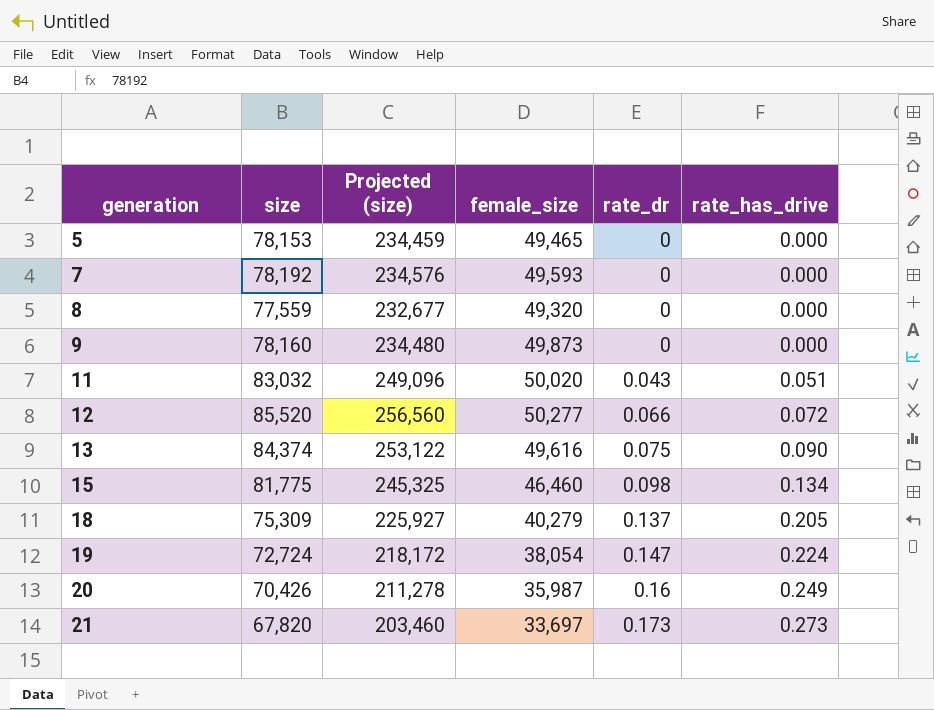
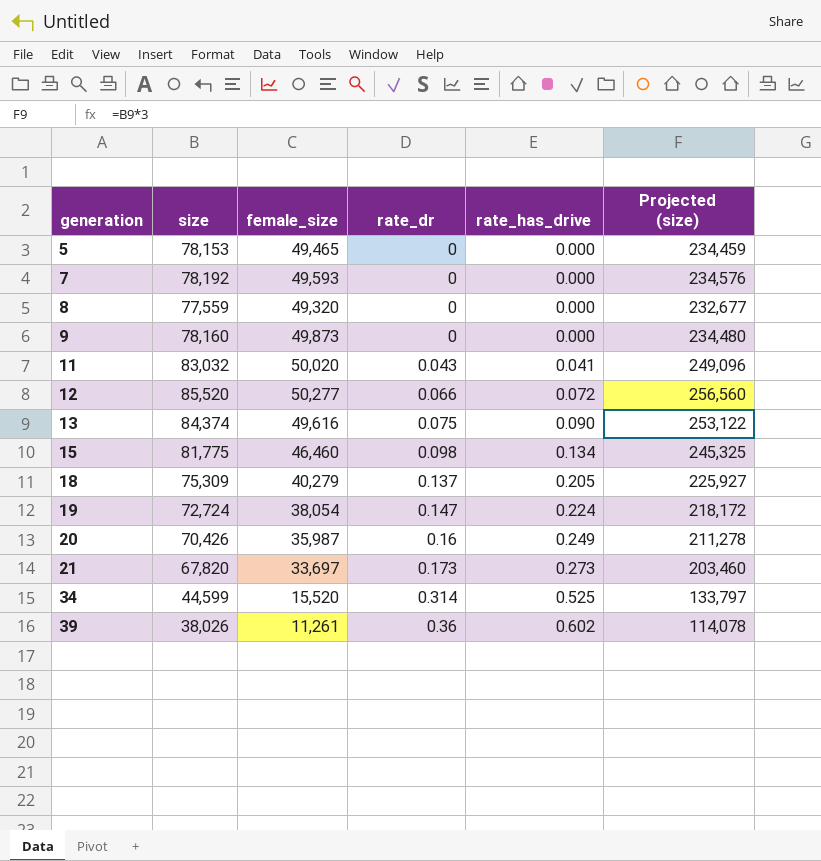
column Projected (size) | position: 3 -> 6
11 | rate_has_drive: 0.051 -> 0.041
row 34: none -> 44,599 | 15,520 | 0.314 | 0.525 | 133,797
row 39: none -> 38,026 | 11,261 | 0.36 | 0.602 | 114,078

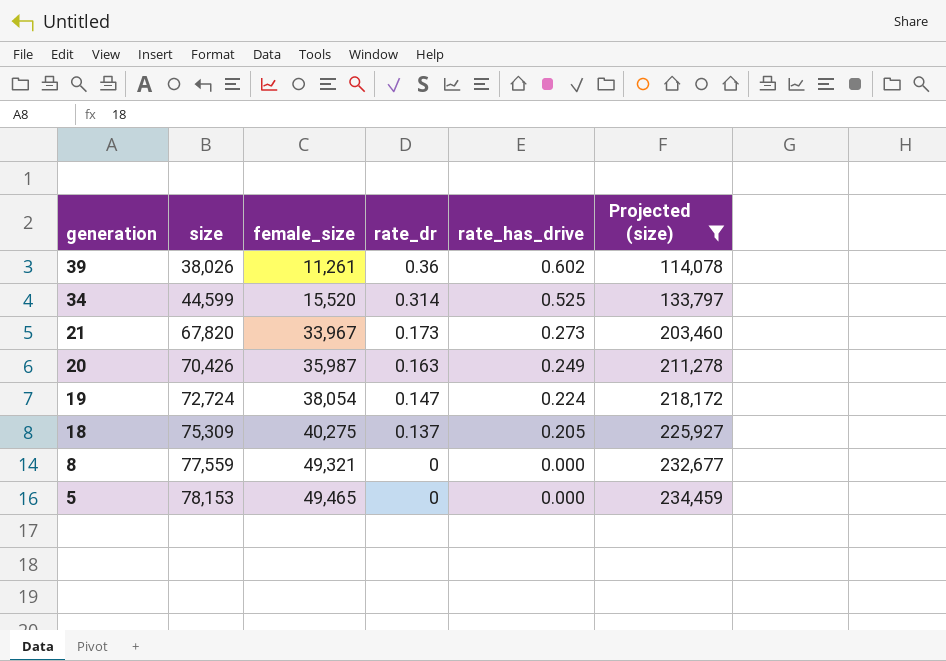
filter: none -> Projected (size) <= 234,459
row order: generation ascending -> generation descending
21 | female_size: 33,697 -> 33,967
20 | rate_dr: 0.16 -> 0.163
18 | female_size: 40,279 -> 40,275
8 | female_size: 49,320 -> 49,321

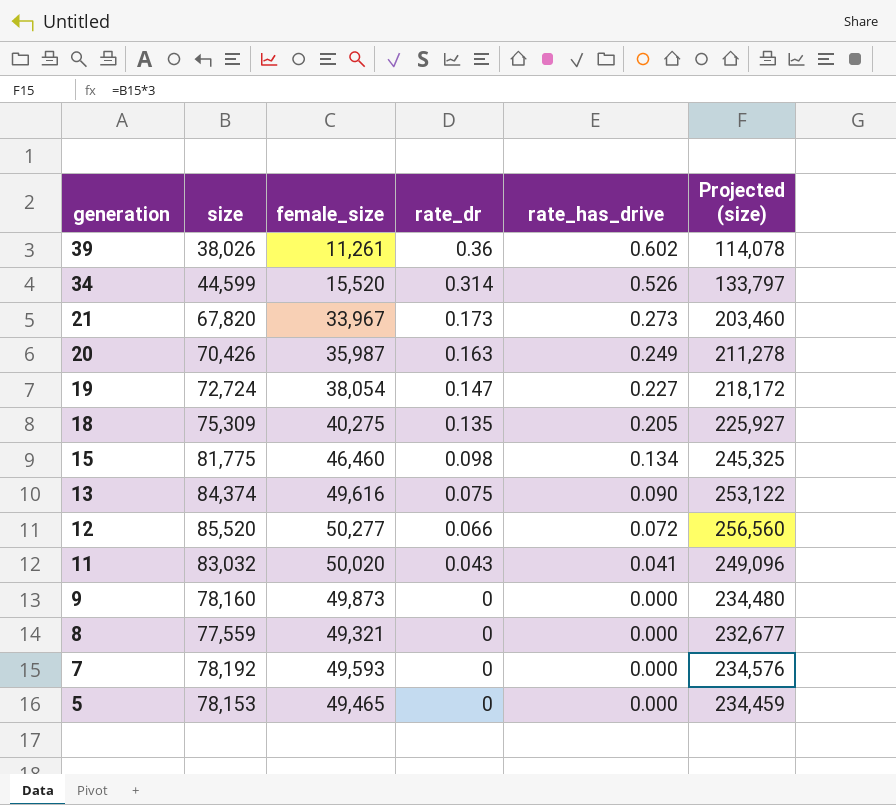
filter: Projected (size) <= 234,459 -> none
34 | rate_has_drive: 0.525 -> 0.526
19 | rate_has_drive: 0.224 -> 0.227
18 | rate_dr: 0.137 -> 0.135

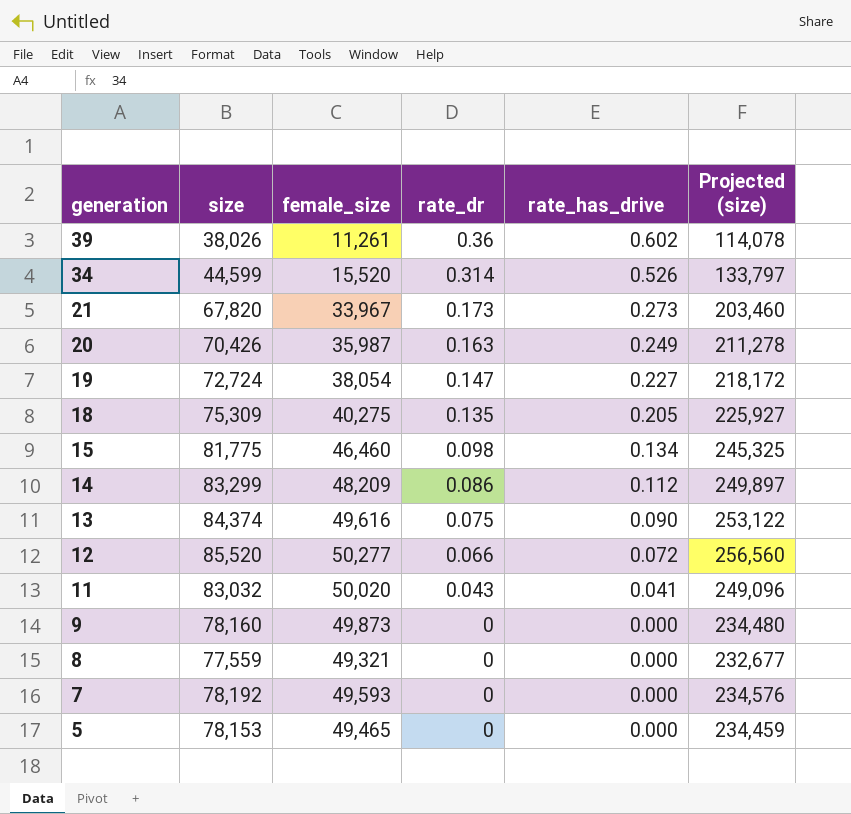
row 14: none -> 83,299 | 48,209 | 0.086 | 0.112 | 249,897

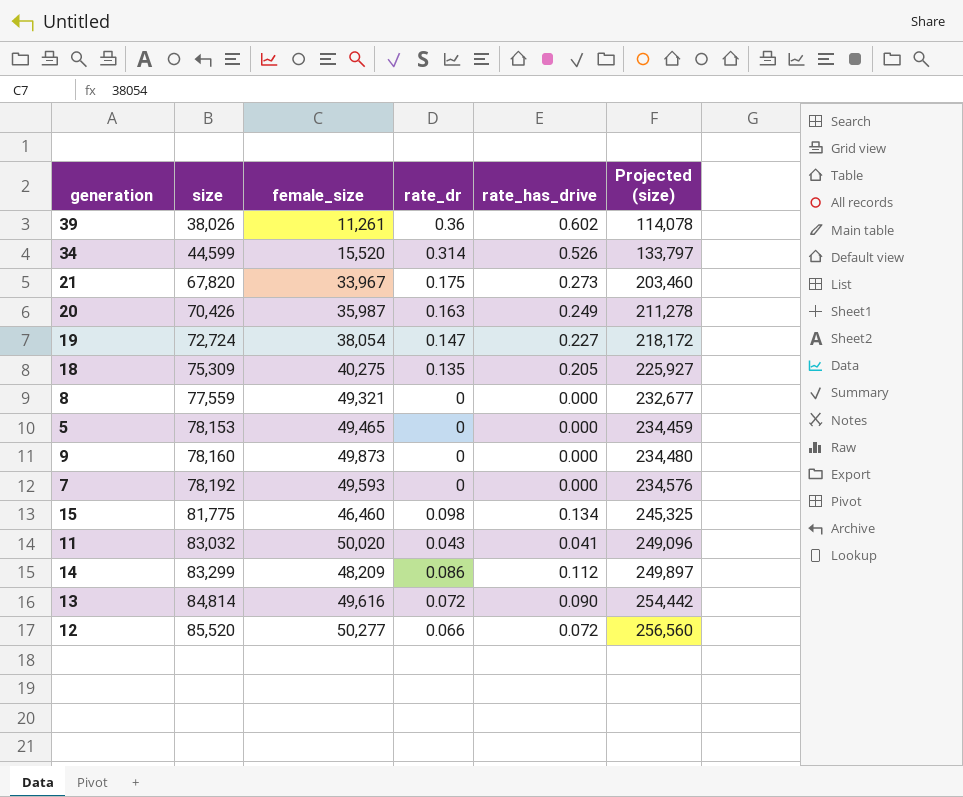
row order: generation descending -> size ascending
21 | rate_dr: 0.173 -> 0.175
13 | size: 84,374 -> 84,814
13 | rate_dr: 0.075 -> 0.072
13 | Projected (size): 253,122 -> 254,442

